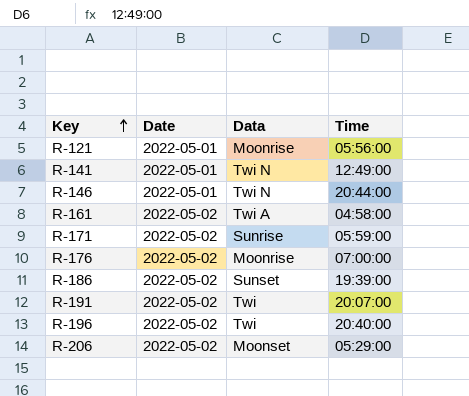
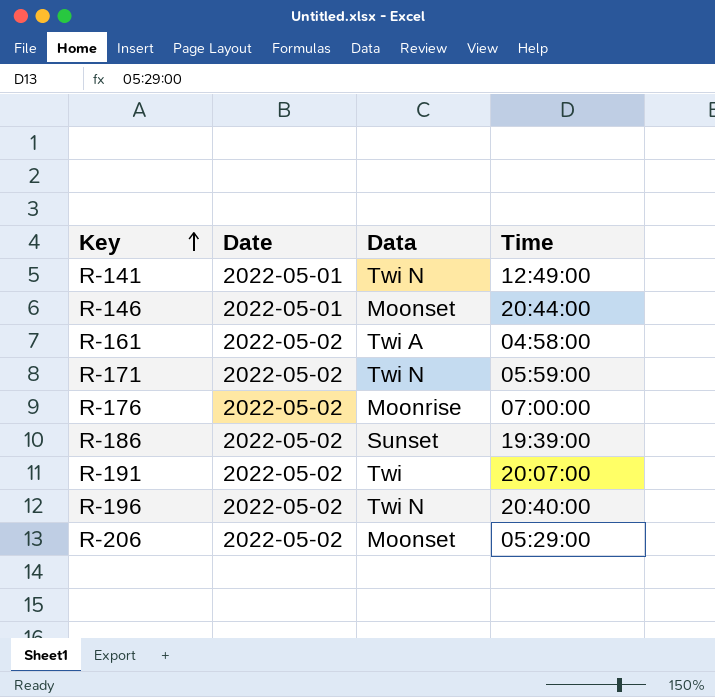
row R-121: 2022-05-01 | Moonrise | 05:56:00 -> none
R-146 | Data: Twi N -> Moonset
R-171 | Data: Sunrise -> Twi N
R-196 | Data: Twi -> Twi N

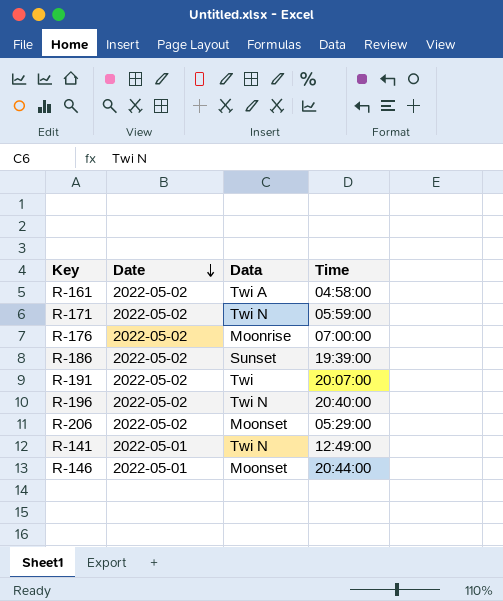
row order: Key ascending -> Date descending

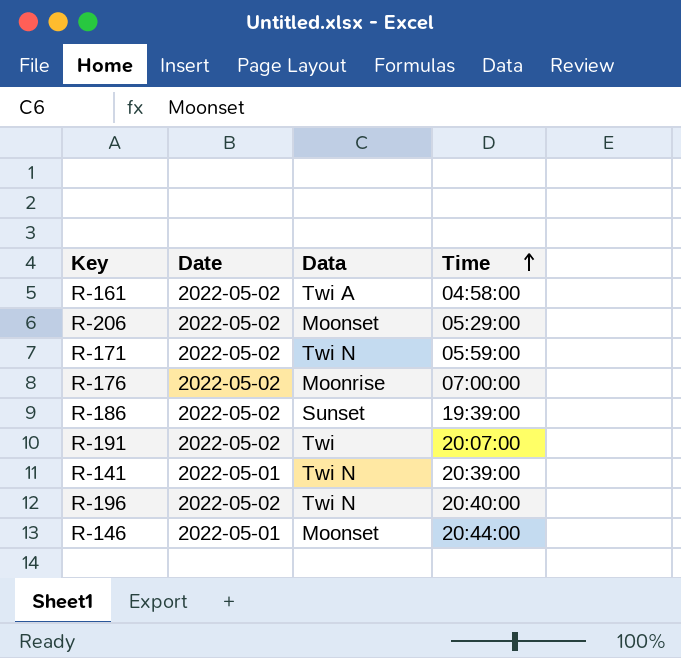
row order: Date descending -> Time ascending
R-141 | Time: 12:49:00 -> 20:39:00

